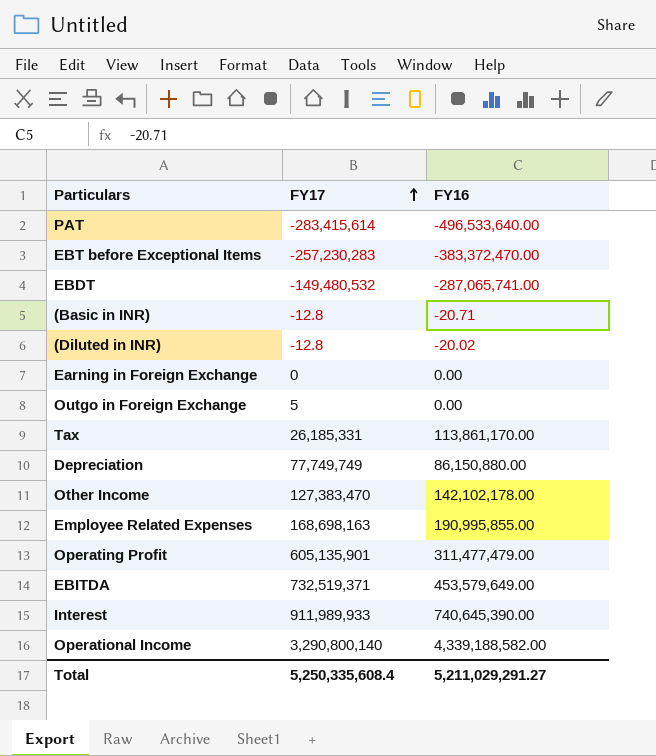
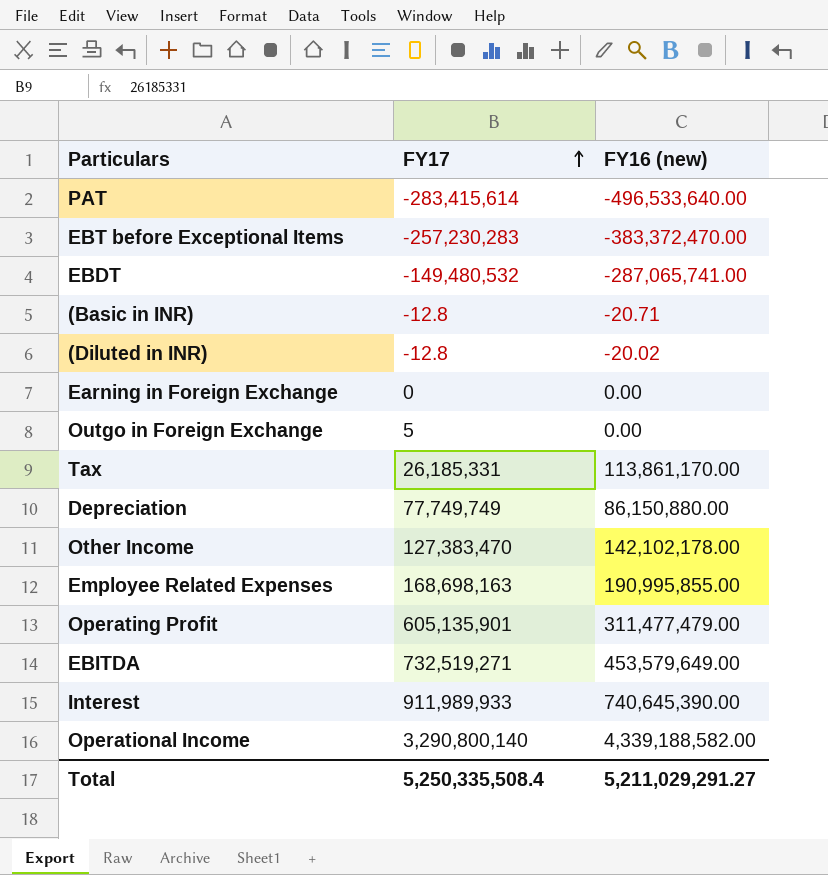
column name: FY16 -> FY16 (new)
EBITDA | FY17: 732,519,371 -> 732,519,271
Total | FY17: 5,250,335,608.4 -> 5,250,335,508.4

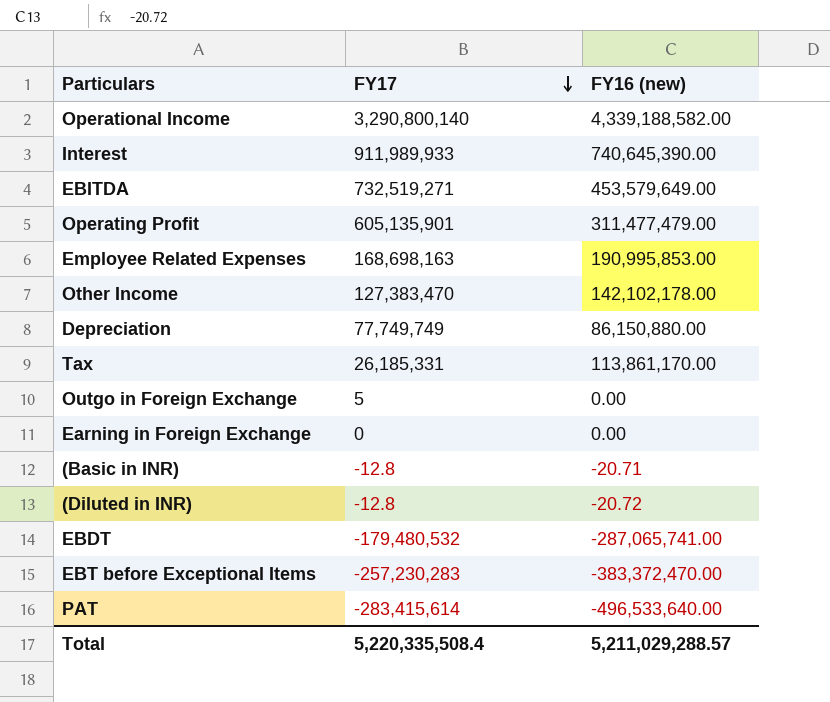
row order: FY17 ascending -> FY17 descending
Employee Related Expenses | FY16 (new): 190,995,855.00 -> 190,995,853.00
(Diluted in INR) | FY16 (new): -20.02 -> -20.72
EBDT | FY17: -149,480,532 -> -179,480,532
Total | FY17: 5,250,335,508.4 -> 5,220,335,508.4
Total | FY16 (new): 5,211,029,291.27 -> 5,211,029,288.57

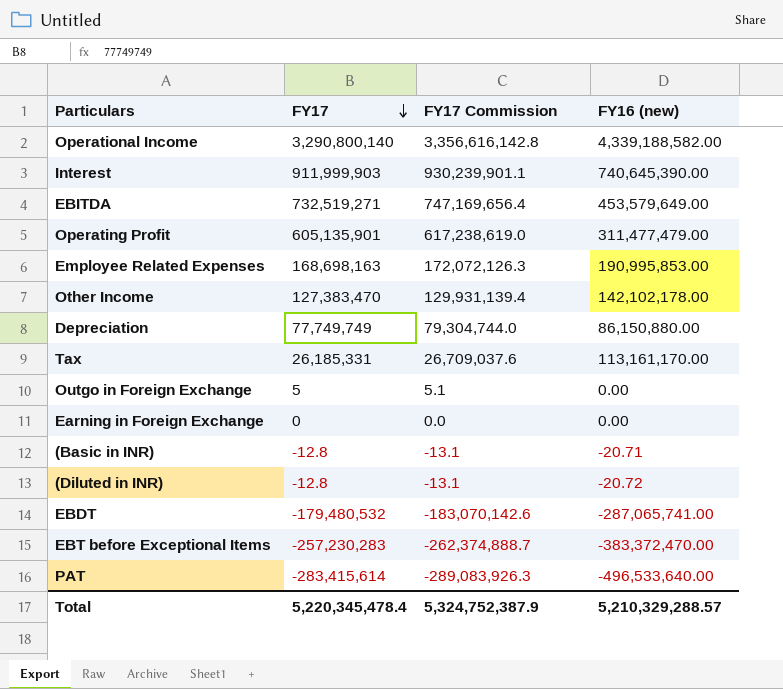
column FY17 Commission | formula: none -> [FY17] * 1.02
Interest | FY17: 911,989,933 -> 911,999,903
Tax | FY16 (new): 113,861,170.00 -> 113,161,170.00
Total | FY17: 5,220,335,508.4 -> 5,220,345,478.4
Total | FY16 (new): 5,211,029,288.57 -> 5,210,329,288.57

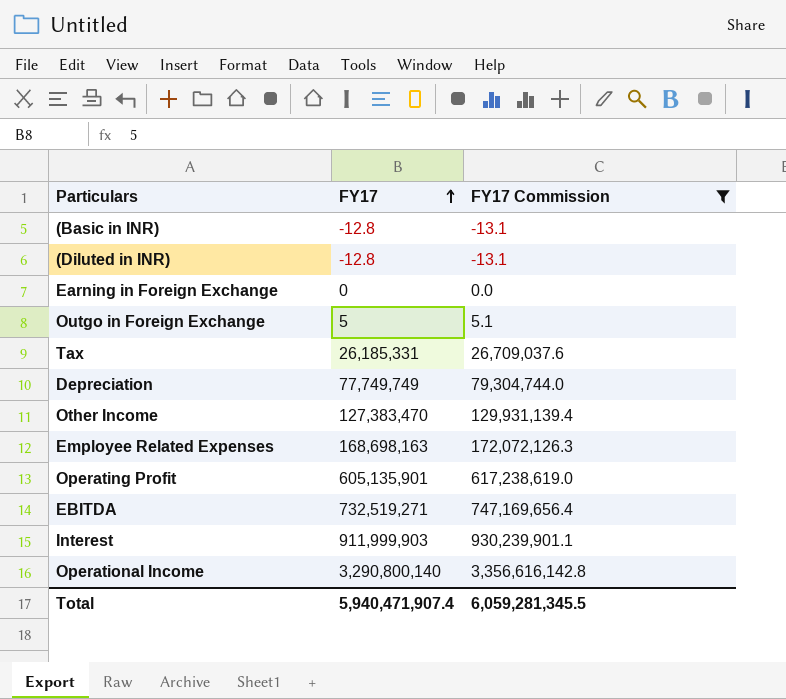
filter: none -> FY17 Commission >= -13.1
row order: FY17 descending -> FY17 ascending
column FY16 (new) | position: 4 -> none
Total | FY17: 5,220,345,478.4 -> 5,940,471,907.4
Total | FY17 Commission: 5,324,752,387.9 -> 6,059,281,345.5

